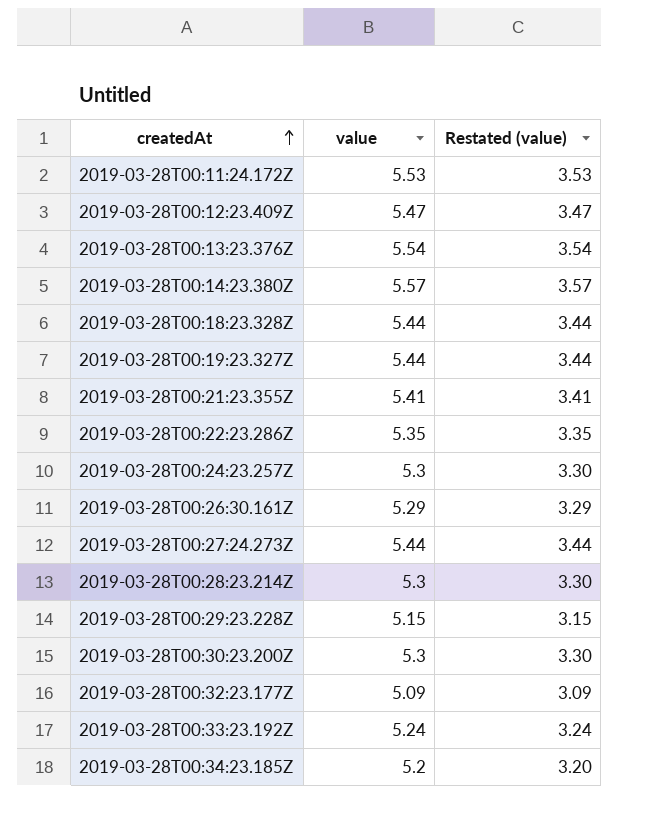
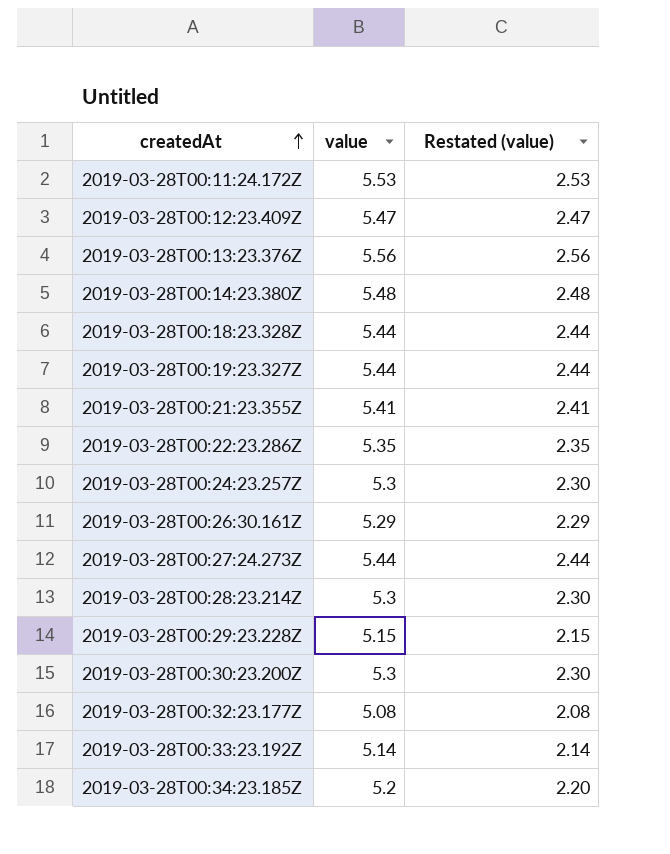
column Restated (value) | formula: [value] - 2 -> [value] - 3
2019-03-28T00:13:23.376Z | value: 5.54 -> 5.56
2019-03-28T00:14:23.380Z | value: 5.57 -> 5.48
2019-03-28T00:32:23.177Z | value: 5.09 -> 5.08
2019-03-28T00:33:23.192Z | value: 5.24 -> 5.14

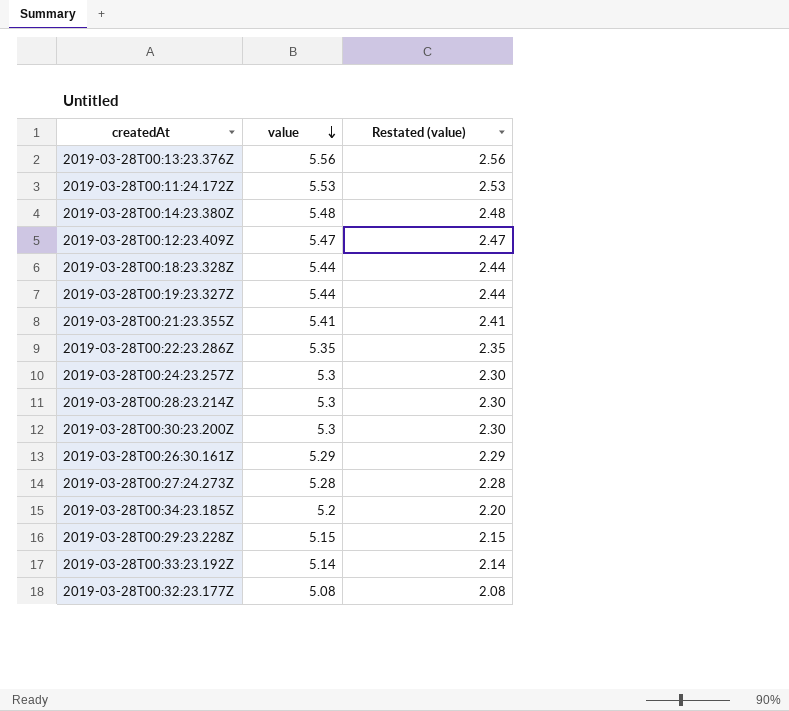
row order: createdAt ascending -> value descending
2019-03-28T00:27:24.273Z | value: 5.44 -> 5.28
2019-03-28T00:27:24.273Z | Restated (value): 2.44 -> 2.28

